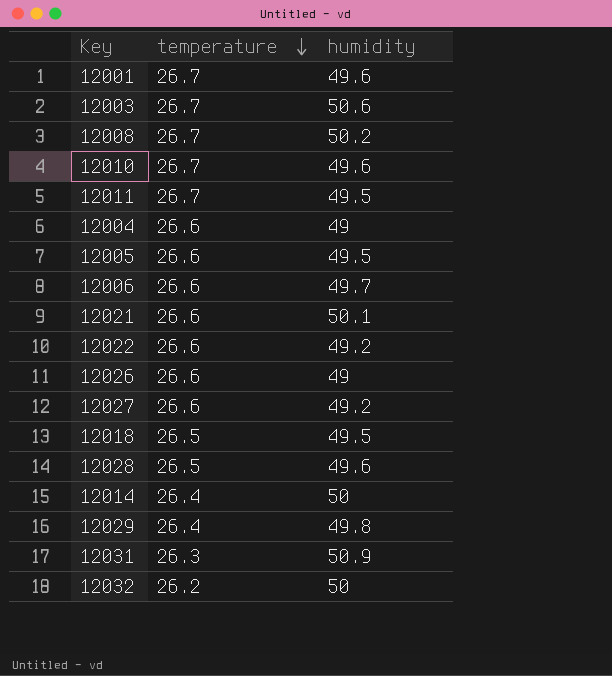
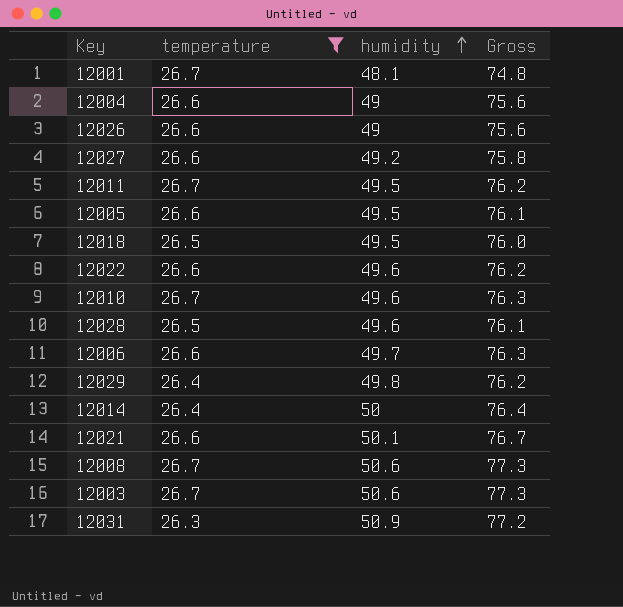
filter: none -> temperature != 26.2
row order: temperature descending -> humidity ascending
column Gross | formula: none -> [temperature] + [humidity]
12001 | humidity: 49.6 -> 48.1
12022 | humidity: 49.2 -> 49.6
12008 | humidity: 50.2 -> 50.6

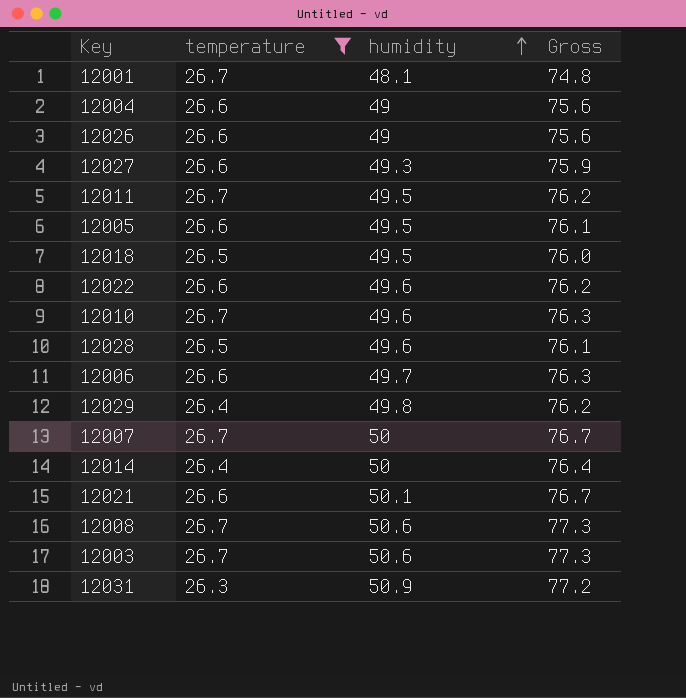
12027 | humidity: 49.2 -> 49.3
12027 | Gross: 75.8 -> 75.9
row 12007: none -> 26.7 | 50 | 76.7

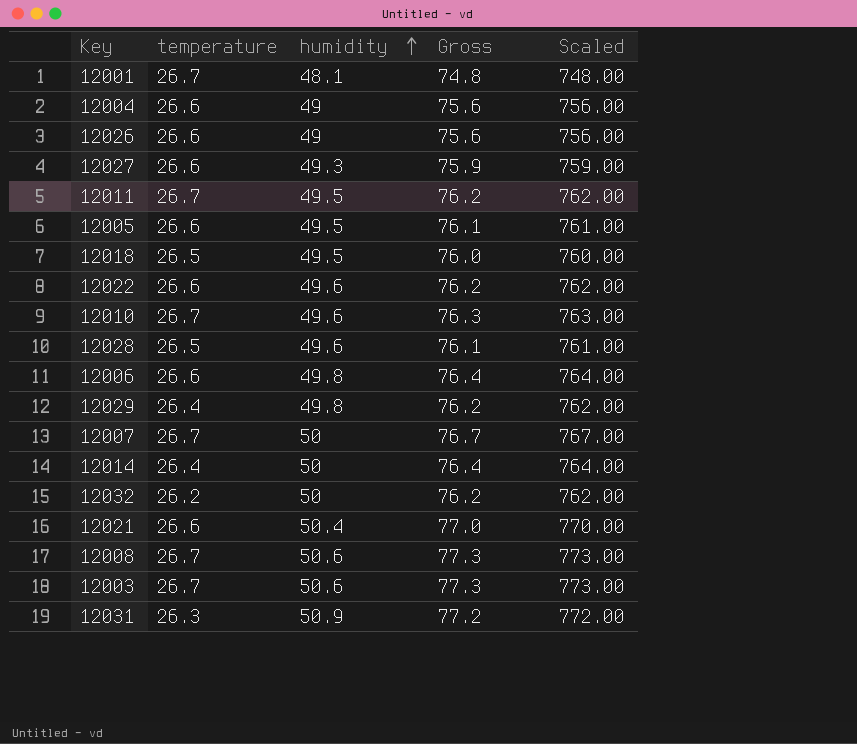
filter: temperature != 26.2 -> none
column Scaled | formula: none -> [Gross] * 10
12006 | humidity: 49.7 -> 49.8
12006 | Gross: 76.3 -> 76.4
12021 | humidity: 50.1 -> 50.4
12021 | Gross: 76.7 -> 77.0

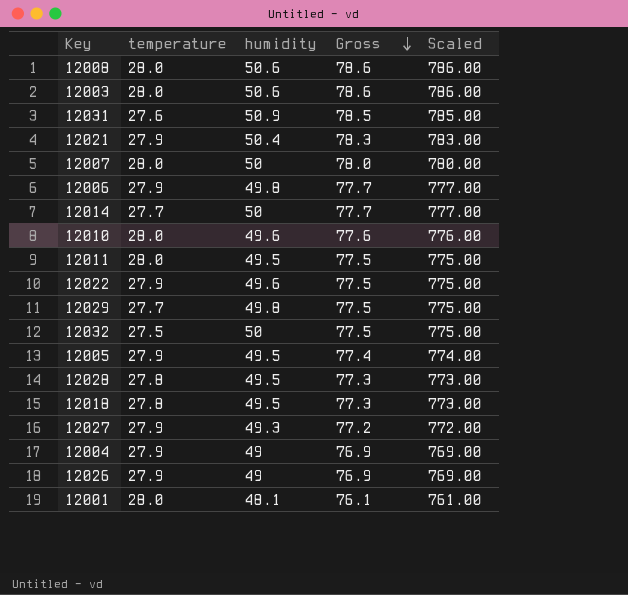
row order: humidity ascending -> Gross descending
12008 | temperature: 26.7 -> 28.0
12008 | Gross: 77.3 -> 78.6
12008 | Scaled: 773.00 -> 786.00
12003 | temperature: 26.7 -> 28.0
12003 | Gross: 77.3 -> 78.6
12003 | Scaled: 773.00 -> 786.00
12031 | temperature: 26.3 -> 27.6
12031 | Gross: 77.2 -> 78.5
12031 | Scaled: 772.00 -> 785.00
12021 | temperature: 26.6 -> 27.9
12021 | Gross: 77.0 -> 78.3
12021 | Scaled: 770.00 -> 783.00
12007 | temperature: 26.7 -> 28.0
12007 | Gross: 76.7 -> 78.0
12007 | Scaled: 767.00 -> 780.00
12006 | temperature: 26.6 -> 27.9
12006 | Gross: 76.4 -> 77.7
12006 | Scaled: 764.00 -> 777.00
12014 | temperature: 26.4 -> 27.7
12014 | Gross: 76.4 -> 77.7
12014 | Scaled: 764.00 -> 777.00
12010 | temperature: 26.7 -> 28.0
12010 | Gross: 76.3 -> 77.6
12010 | Scaled: 763.00 -> 776.00
12011 | temperature: 26.7 -> 28.0
12011 | Gross: 76.2 -> 77.5
12011 | Scaled: 762.00 -> 775.00
12022 | temperature: 26.6 -> 27.9
12022 | Gross: 76.2 -> 77.5
12022 | Scaled: 762.00 -> 775.00
12029 | temperature: 26.4 -> 27.7
12029 | Gross: 76.2 -> 77.5
12029 | Scaled: 762.00 -> 775.00
12032 | temperature: 26.2 -> 27.5
12032 | Gross: 76.2 -> 77.5
12032 | Scaled: 762.00 -> 775.00
12005 | temperature: 26.6 -> 27.9
12005 | Gross: 76.1 -> 77.4
12005 | Scaled: 761.00 -> 774.00
12028 | temperature: 26.5 -> 27.8
12028 | humidity: 49.6 -> 49.5
12028 | Gross: 76.1 -> 77.3
12028 | Scaled: 761.00 -> 773.00
12018 | temperature: 26.5 -> 27.8
12018 | Gross: 76.0 -> 77.3
12018 | Scaled: 760.00 -> 773.00
12027 | temperature: 26.6 -> 27.9
12027 | Gross: 75.9 -> 77.2
12027 | Scaled: 759.00 -> 772.00
12004 | temperature: 26.6 -> 27.9
12004 | Gross: 75.6 -> 76.9
12004 | Scaled: 756.00 -> 769.00
12026 | temperature: 26.6 -> 27.9
12026 | Gross: 75.6 -> 76.9
12026 | Scaled: 756.00 -> 769.00
12001 | temperature: 26.7 -> 28.0
12001 | Gross: 74.8 -> 76.1
12001 | Scaled: 748.00 -> 761.00

